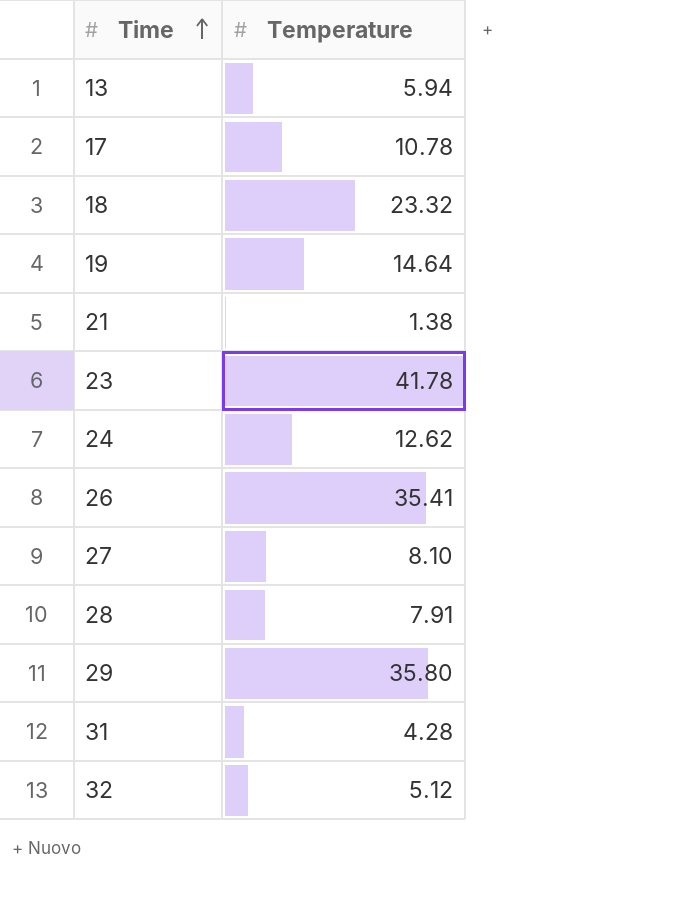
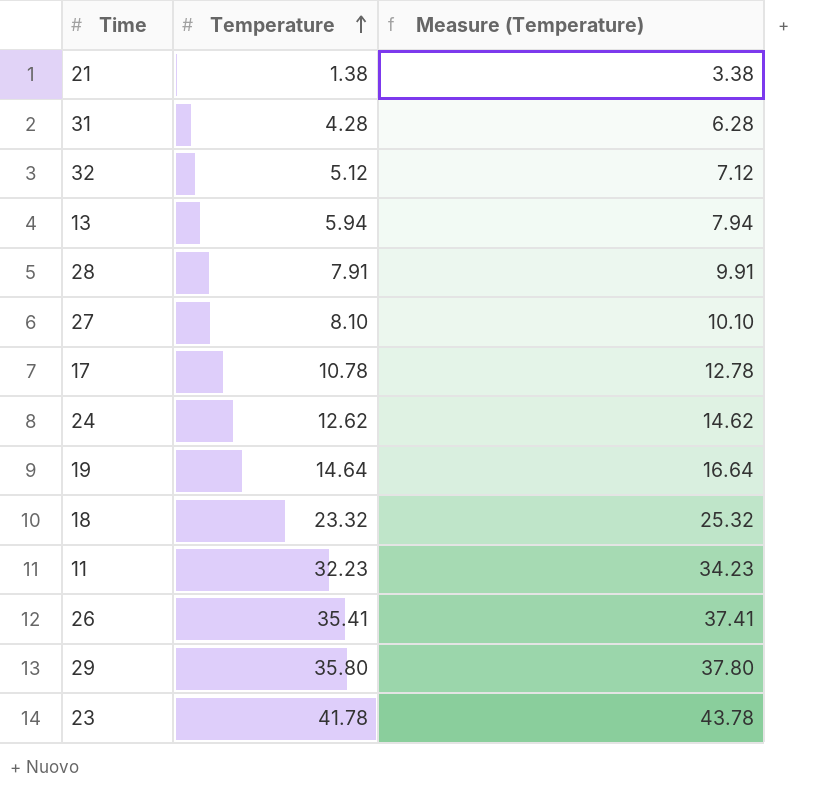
row order: Time ascending -> Temperature ascending
column Measure (Temperature) | formula: none -> [Temperature] + 2
row 11: none -> 32.23 | 34.23

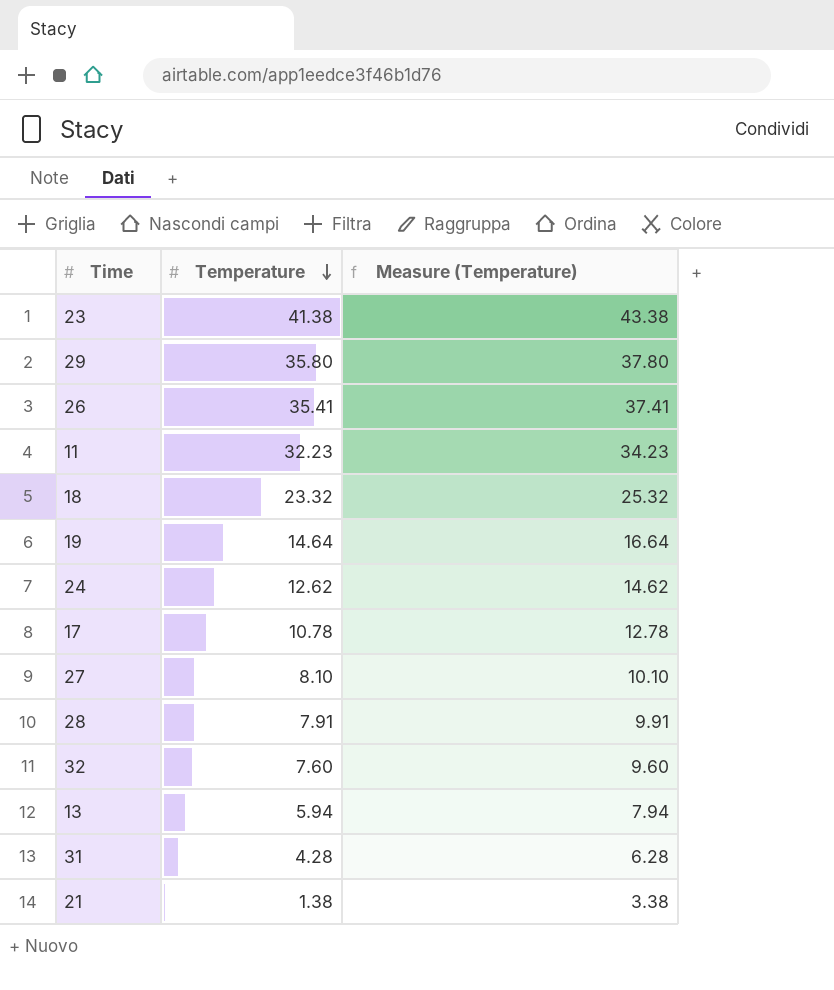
row order: Temperature ascending -> Temperature descending
23 | Temperature: 41.78 -> 41.38
23 | Measure (Temperature): 43.78 -> 43.38
32 | Temperature: 5.12 -> 7.60
32 | Measure (Temperature): 7.12 -> 9.60

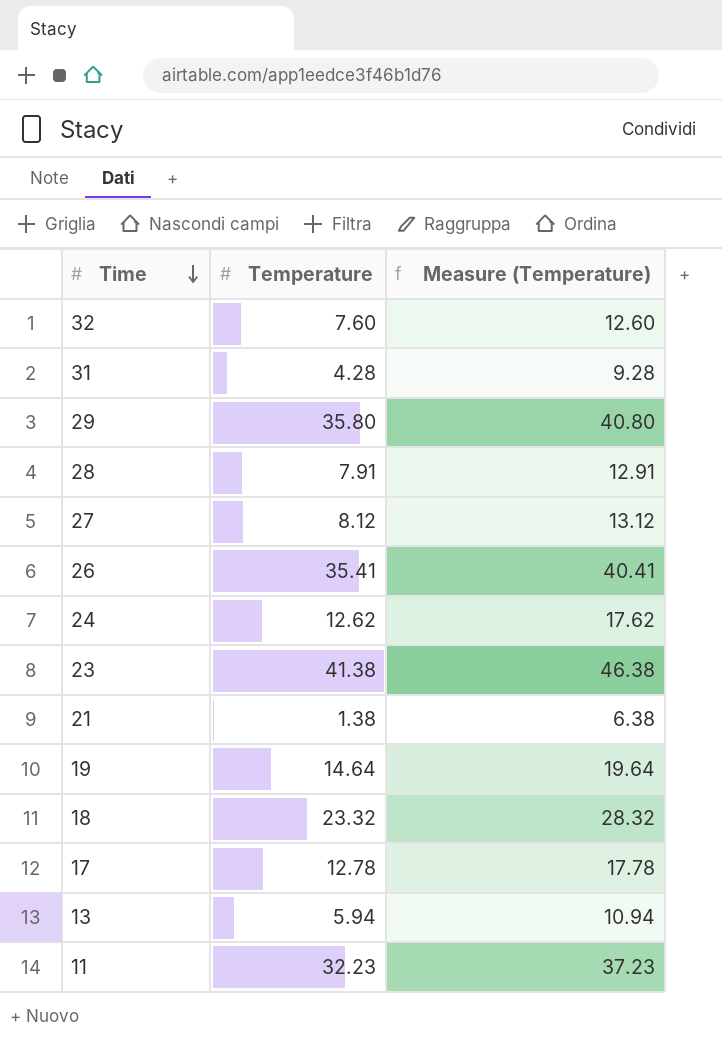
row order: Temperature descending -> Time descending
column Measure (Temperature) | formula: [Temperature] + 2 -> [Temperature] + 5
27 | Temperature: 8.10 -> 8.12
17 | Temperature: 10.78 -> 12.78

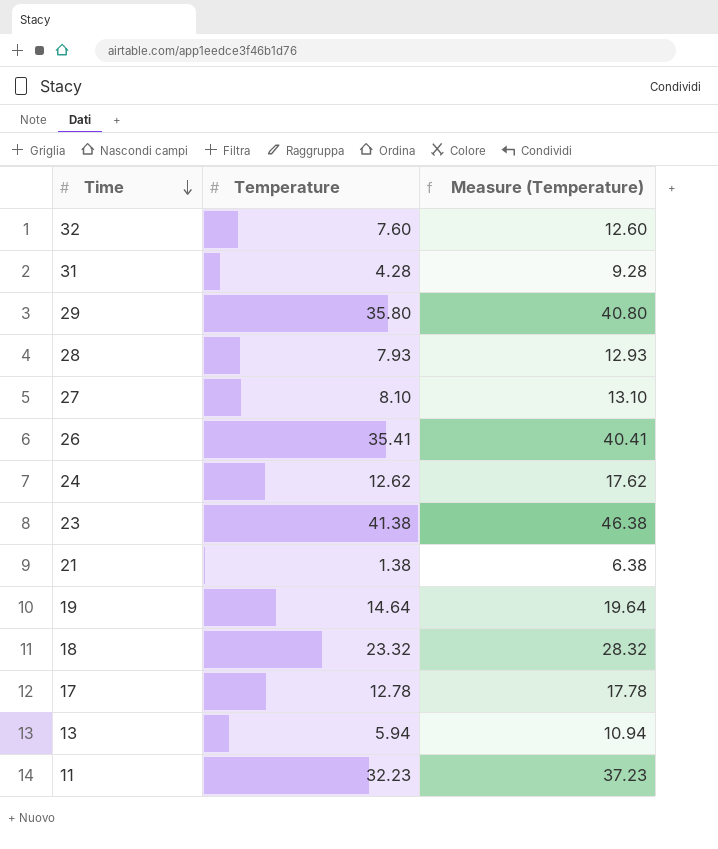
28 | Temperature: 7.91 -> 7.93
28 | Measure (Temperature): 12.91 -> 12.93
27 | Temperature: 8.12 -> 8.10
27 | Measure (Temperature): 13.12 -> 13.10

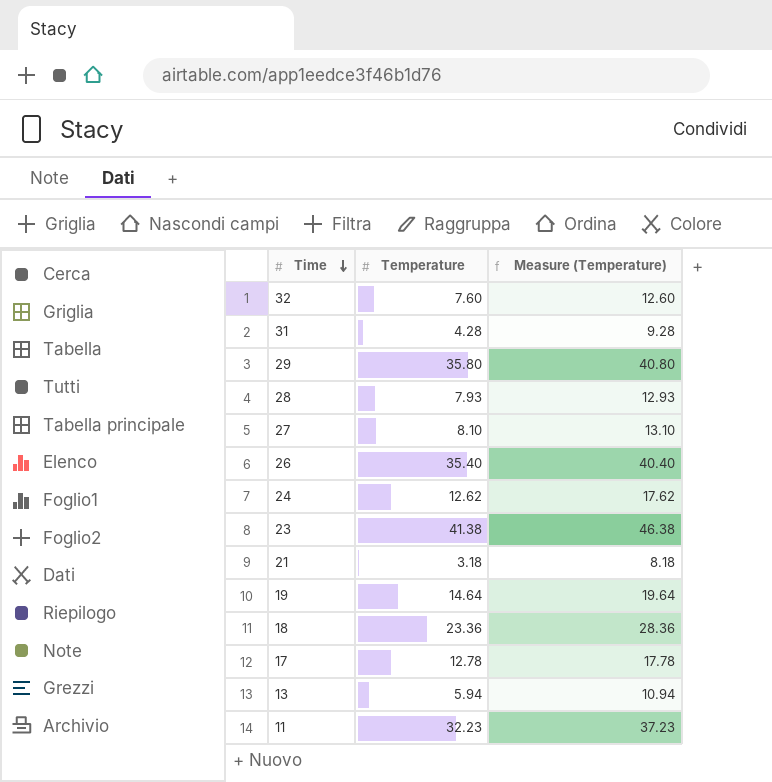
26 | Temperature: 35.41 -> 35.40
26 | Measure (Temperature): 40.41 -> 40.40
21 | Temperature: 1.38 -> 3.18
21 | Measure (Temperature): 6.38 -> 8.18
18 | Temperature: 23.32 -> 23.36
18 | Measure (Temperature): 28.32 -> 28.36

